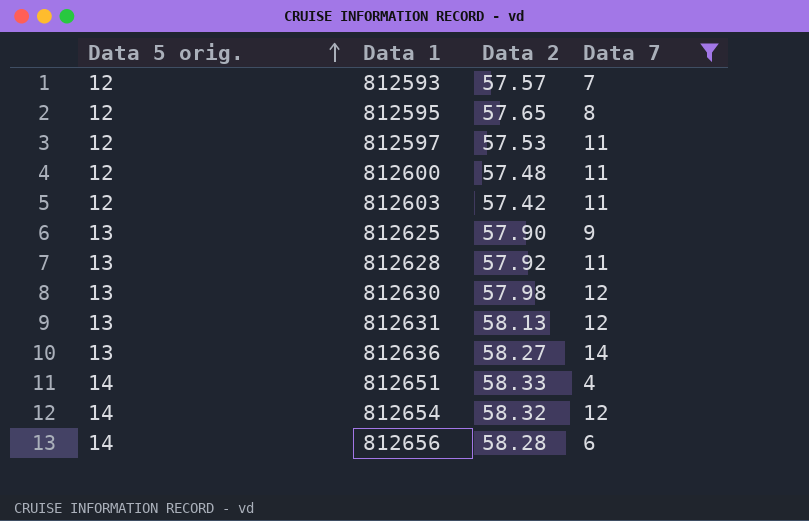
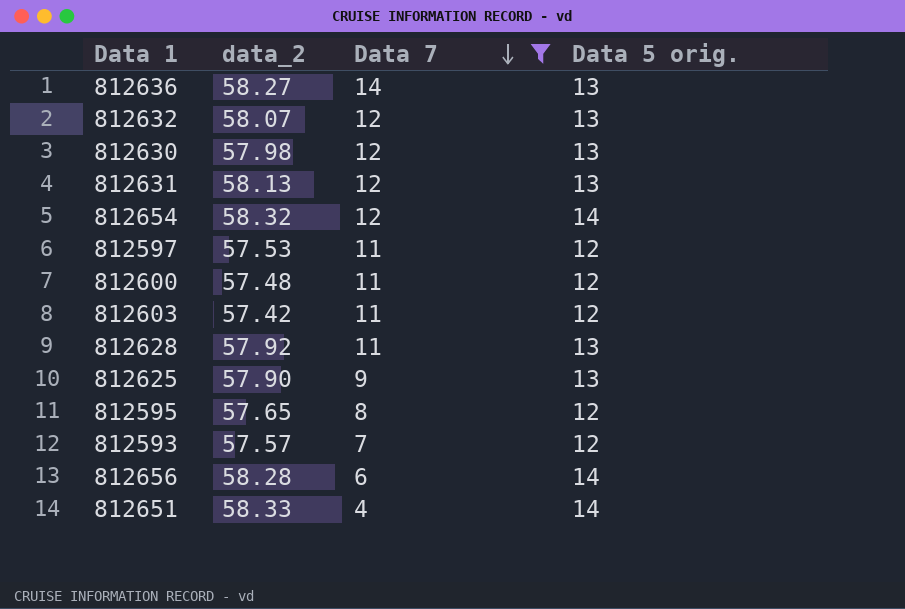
row order: Data 5 orig. ascending -> Data 7 descending
column name: Data 2 -> data_2
column Data 5 orig. | position: 1 -> 4
row 812632: none -> 58.07 | 12 | 13

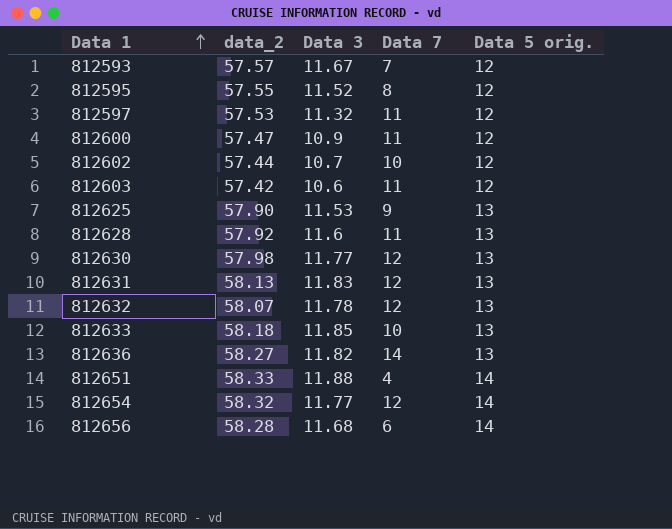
filter: Data 7 != 10 -> none
row order: Data 7 descending -> Data 1 ascending
column Data 3 | position: none -> 3
812595 | data_2: 57.65 -> 57.55
812600 | data_2: 57.48 -> 57.47

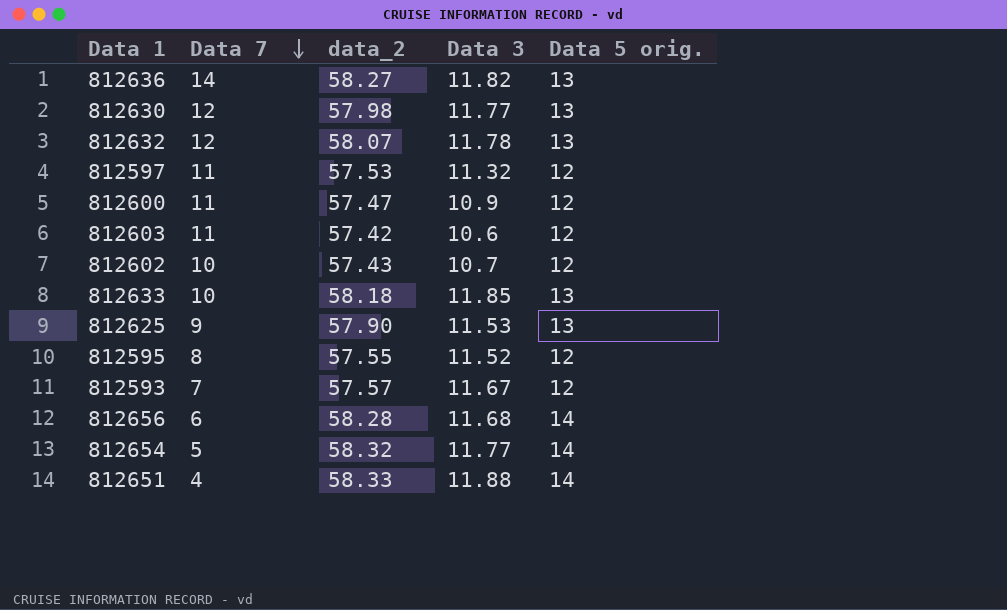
row order: Data 1 ascending -> Data 7 descending
column Data 7 | position: 4 -> 2
row 812628: 57.92 | 11.6 | 11 | 13 -> none
row 812631: 58.13 | 11.83 | 12 | 13 -> none
812602 | data_2: 57.44 -> 57.43
812654 | Data 7: 12 -> 5

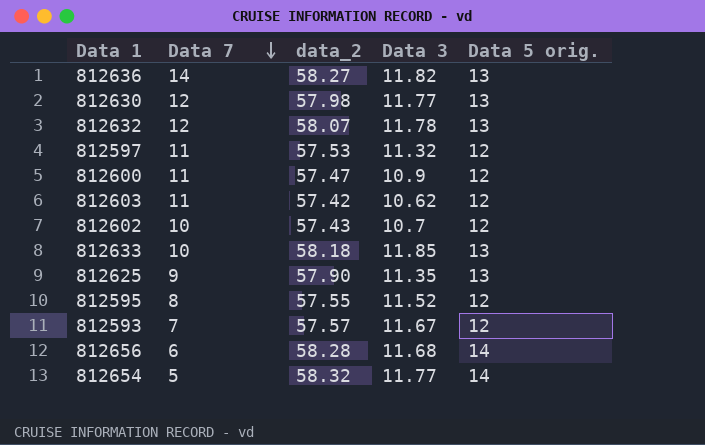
row 812651: 4 | 58.33 | 11.88 | 14 -> none
812603 | Data 3: 10.6 -> 10.62
812625 | Data 3: 11.53 -> 11.35

